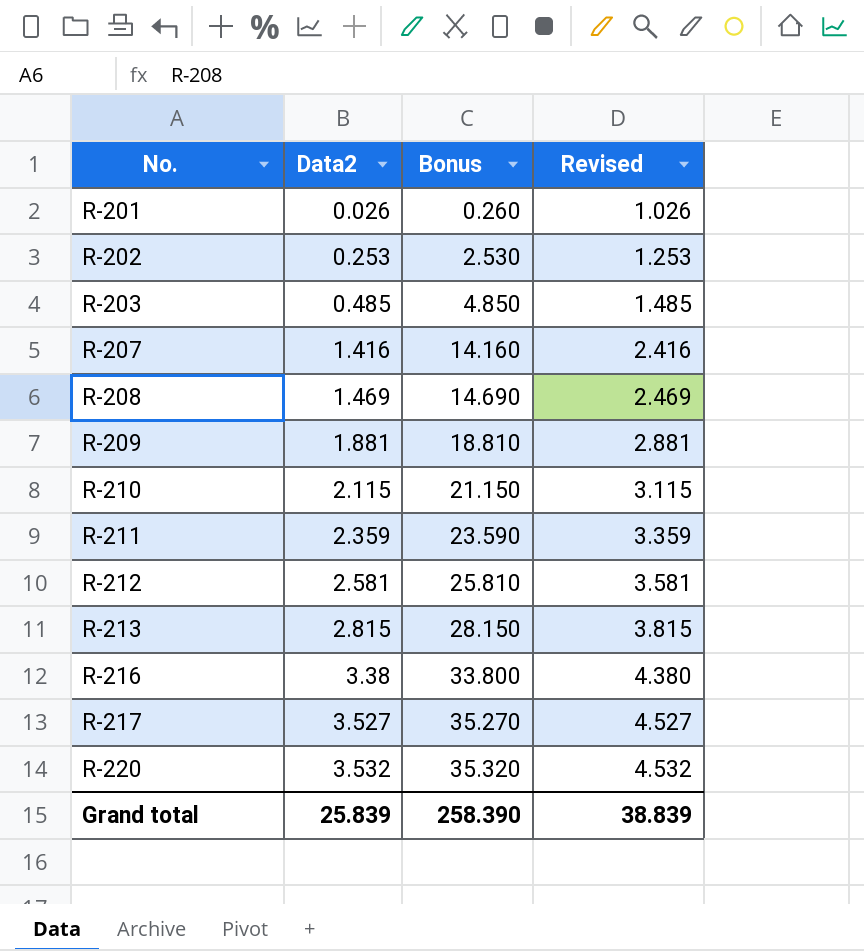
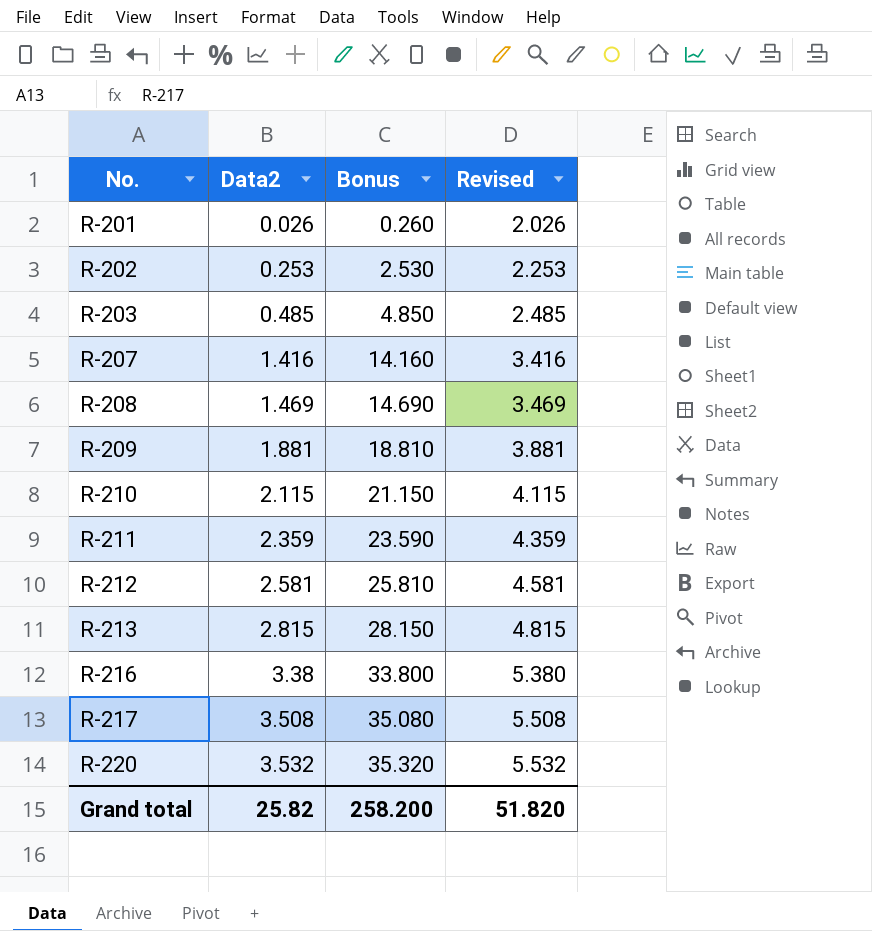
column Revised | formula: [Data2] + 1 -> [Data2] + 2
R-217 | Data2: 3.527 -> 3.508
R-217 | Bonus: 35.270 -> 35.080
Grand total | Data2: 25.839 -> 25.82
Grand total | Bonus: 258.390 -> 258.200
Grand total | Revised: 38.839 -> 51.820

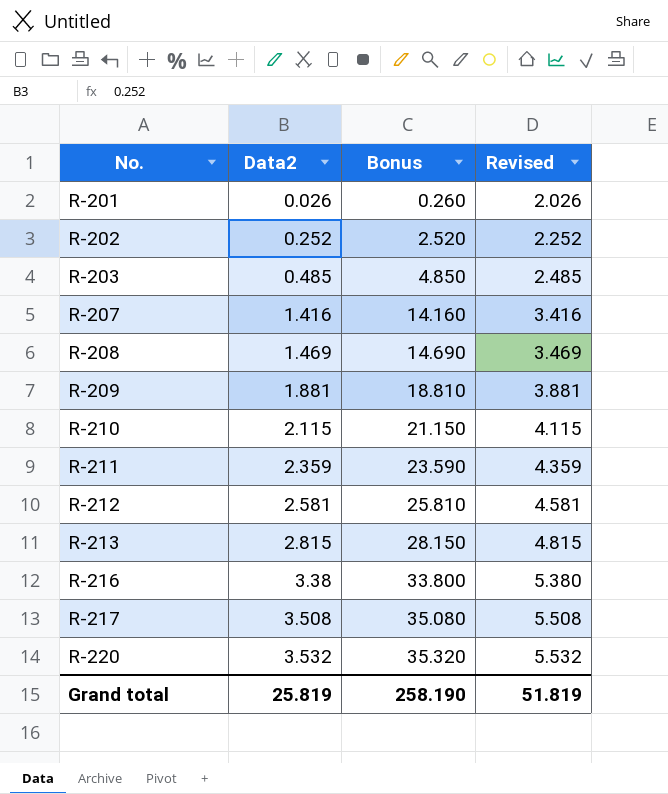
R-202 | Data2: 0.253 -> 0.252
R-202 | Bonus: 2.530 -> 2.520
R-202 | Revised: 2.253 -> 2.252
Grand total | Data2: 25.82 -> 25.819
Grand total | Bonus: 258.200 -> 258.190
Grand total | Revised: 51.820 -> 51.819

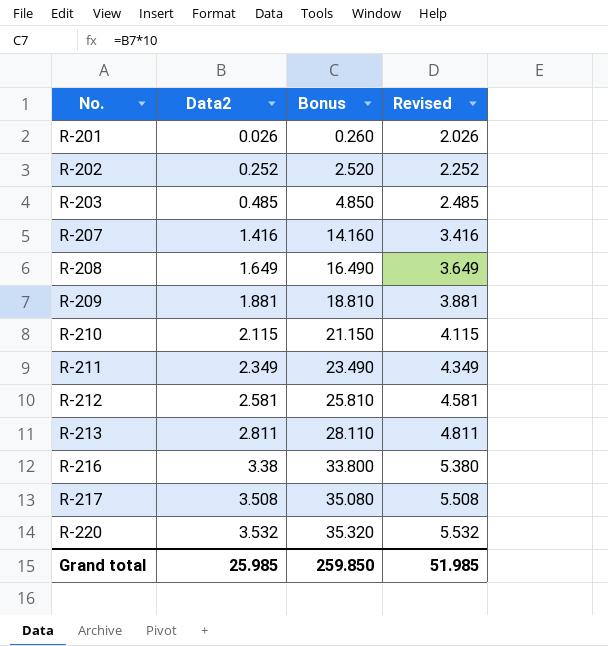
R-208 | Data2: 1.469 -> 1.649
R-208 | Bonus: 14.690 -> 16.490
R-208 | Revised: 3.469 -> 3.649
R-211 | Data2: 2.359 -> 2.349
R-211 | Bonus: 23.590 -> 23.490
R-211 | Revised: 4.359 -> 4.349
R-213 | Data2: 2.815 -> 2.811
R-213 | Bonus: 28.150 -> 28.110
R-213 | Revised: 4.815 -> 4.811
Grand total | Data2: 25.819 -> 25.985
Grand total | Bonus: 258.190 -> 259.850
Grand total | Revised: 51.819 -> 51.985

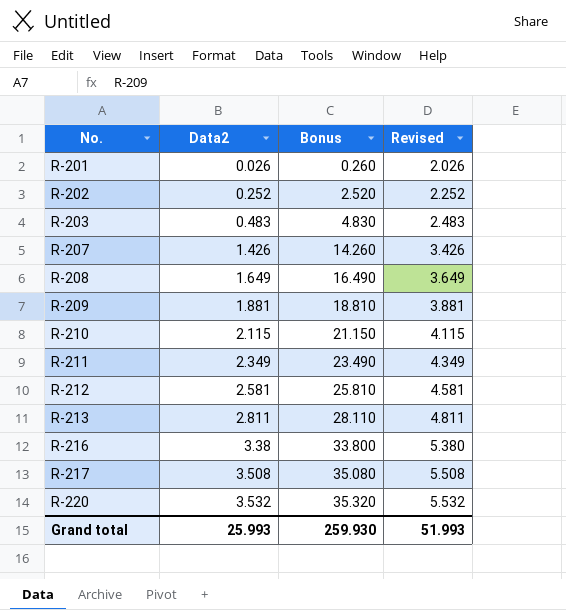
R-203 | Data2: 0.485 -> 0.483
R-203 | Bonus: 4.850 -> 4.830
R-203 | Revised: 2.485 -> 2.483
R-207 | Data2: 1.416 -> 1.426
R-207 | Bonus: 14.160 -> 14.260
R-207 | Revised: 3.416 -> 3.426
Grand total | Data2: 25.985 -> 25.993
Grand total | Bonus: 259.850 -> 259.930
Grand total | Revised: 51.985 -> 51.993

